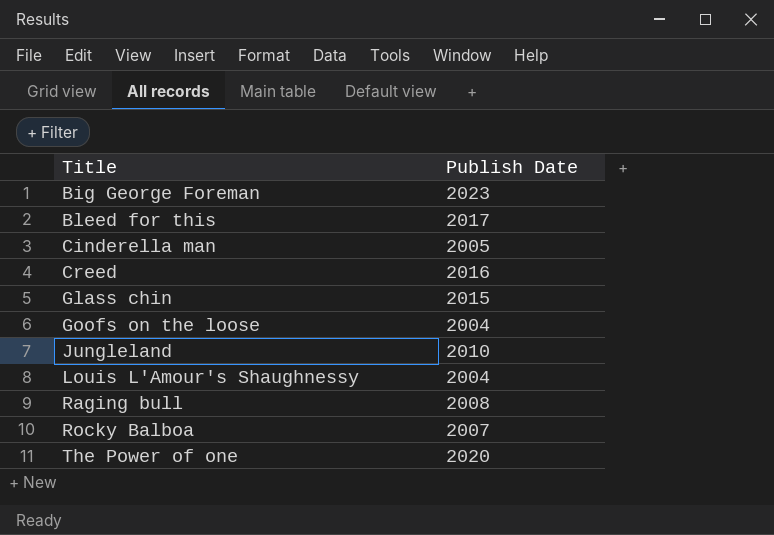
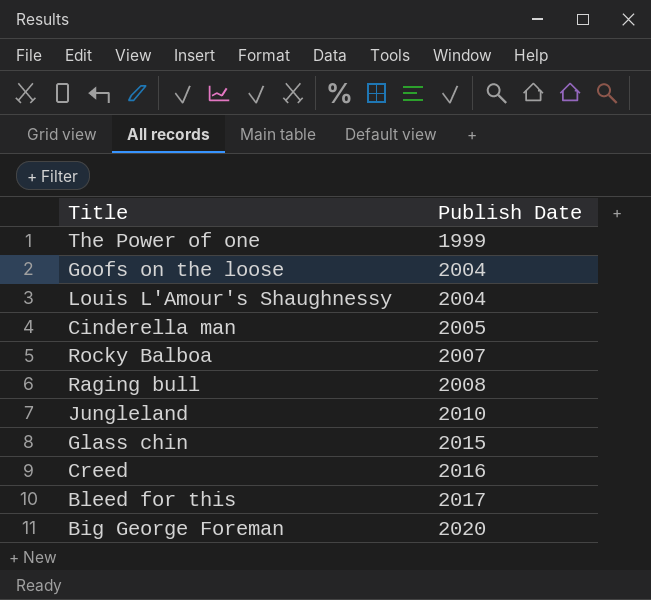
row order: Title ascending -> Publish Date ascending
The Power of one | Publish Date: 2020 -> 1999
Big George Foreman | Publish Date: 2023 -> 2020

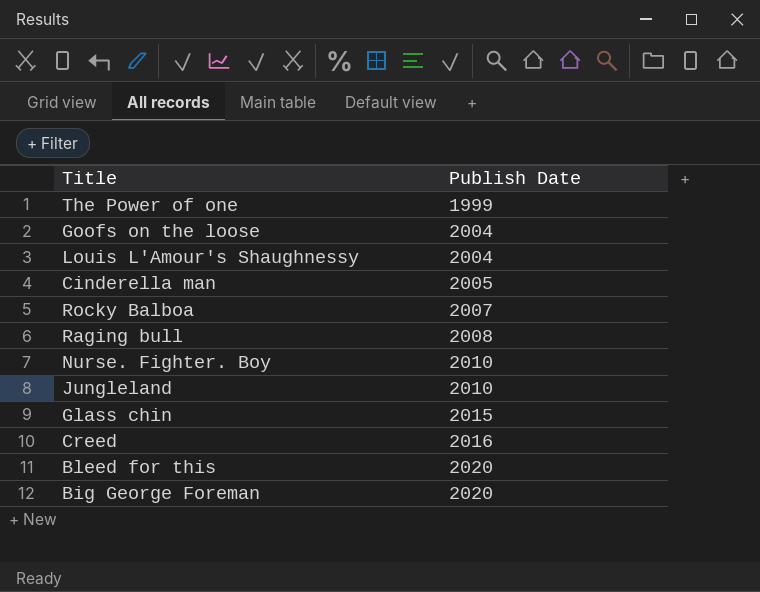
row Nurse. Fighter. Boy: none -> 2010
Bleed for this | Publish Date: 2017 -> 2020

